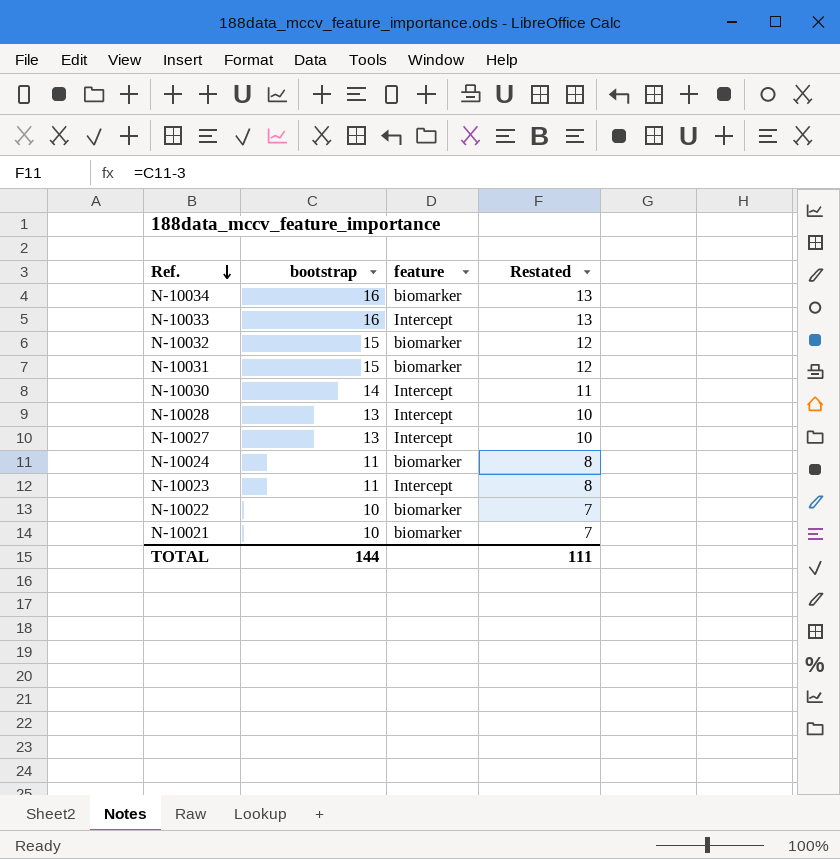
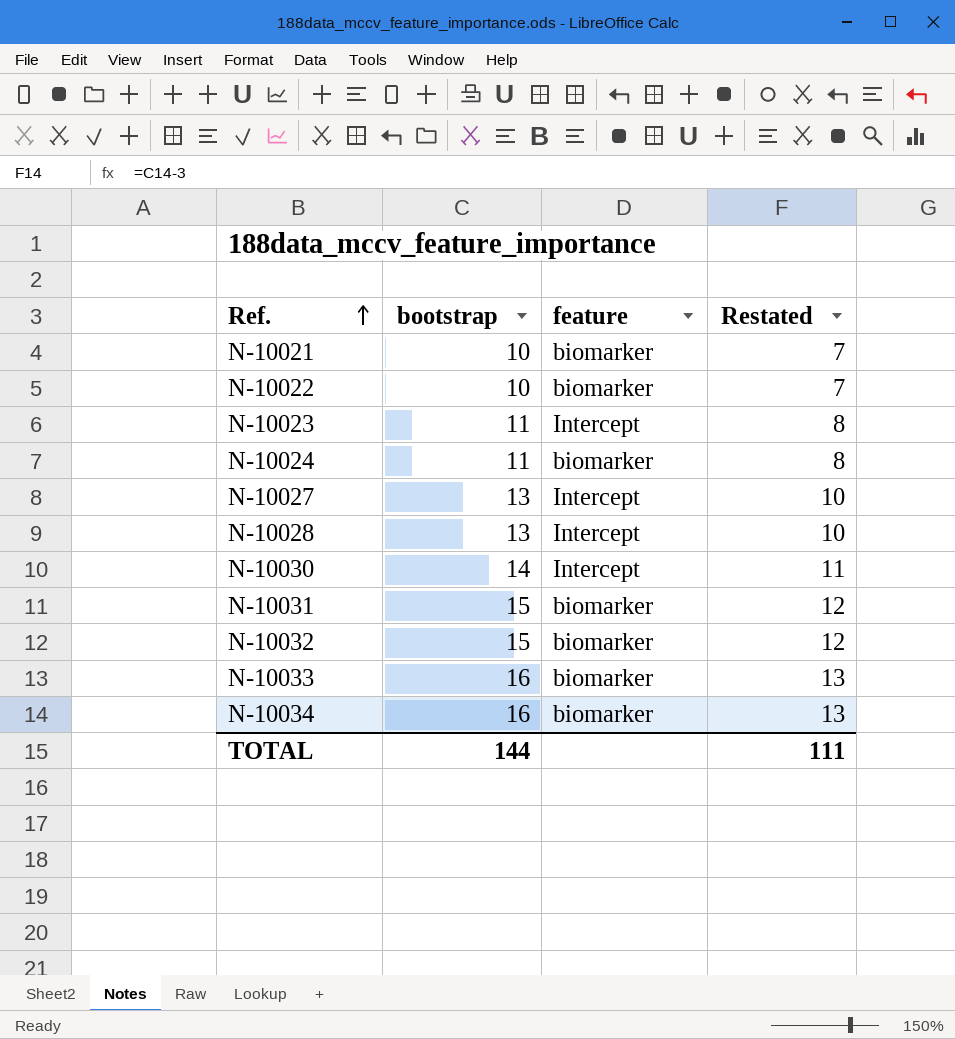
row order: Ref. descending -> Ref. ascending
N-10033 | feature: Intercept -> biomarker

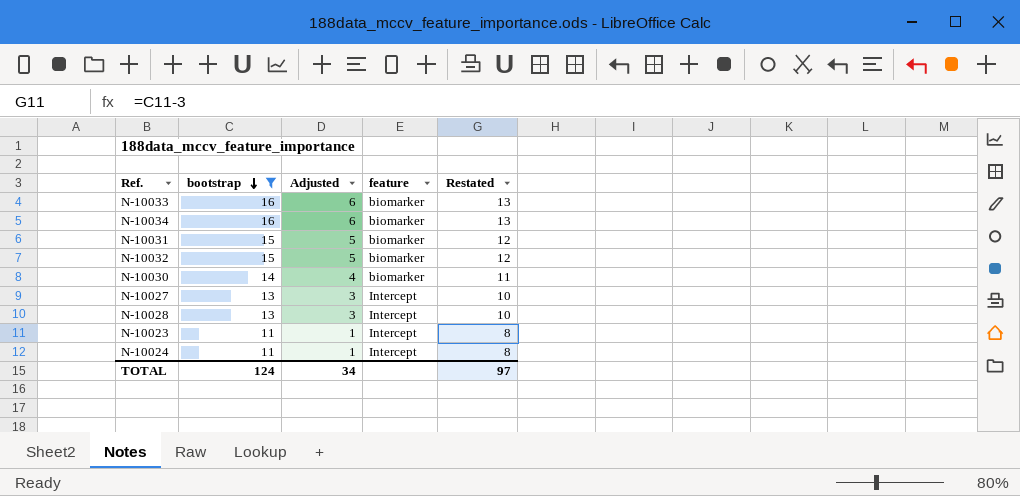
filter: none -> bootstrap != 10
row order: Ref. ascending -> bootstrap descending
column Adjusted | formula: none -> [bootstrap] - 10
N-10030 | feature: Intercept -> biomarker
N-10024 | feature: biomarker -> Intercept
TOTAL | bootstrap: 144 -> 124
TOTAL | Restated: 111 -> 97

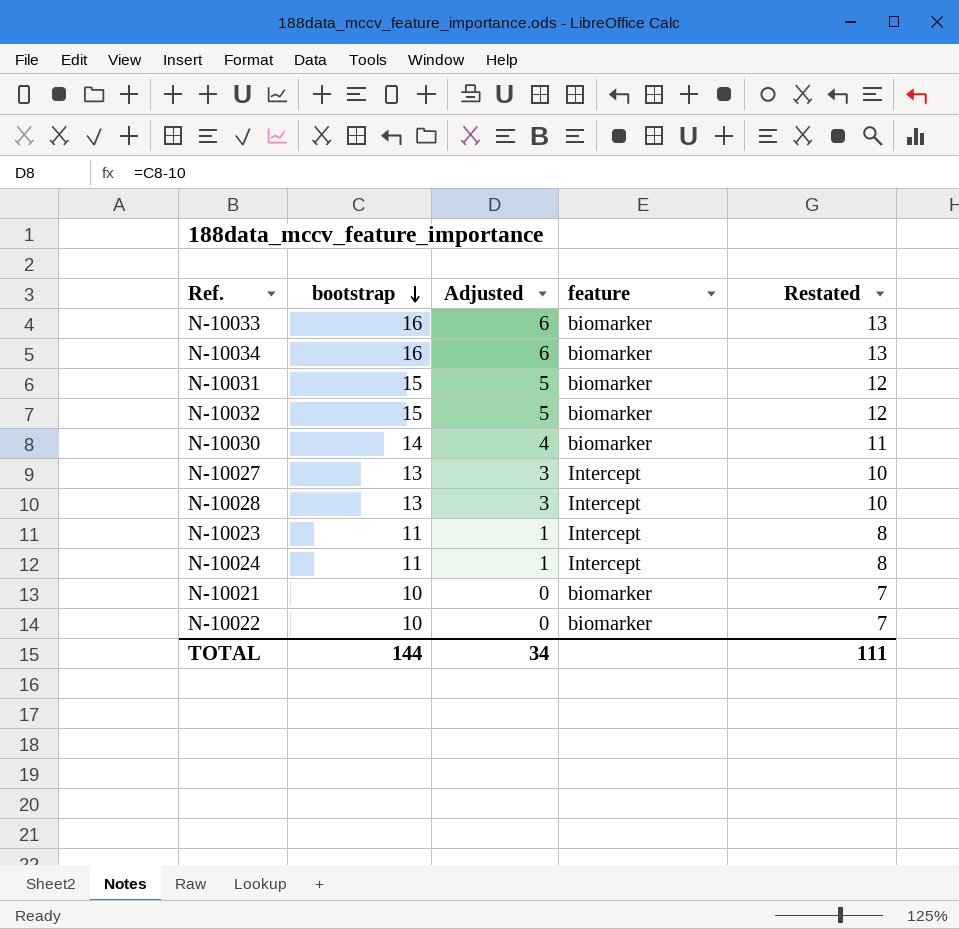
filter: bootstrap != 10 -> none
TOTAL | bootstrap: 124 -> 144
TOTAL | Restated: 97 -> 111

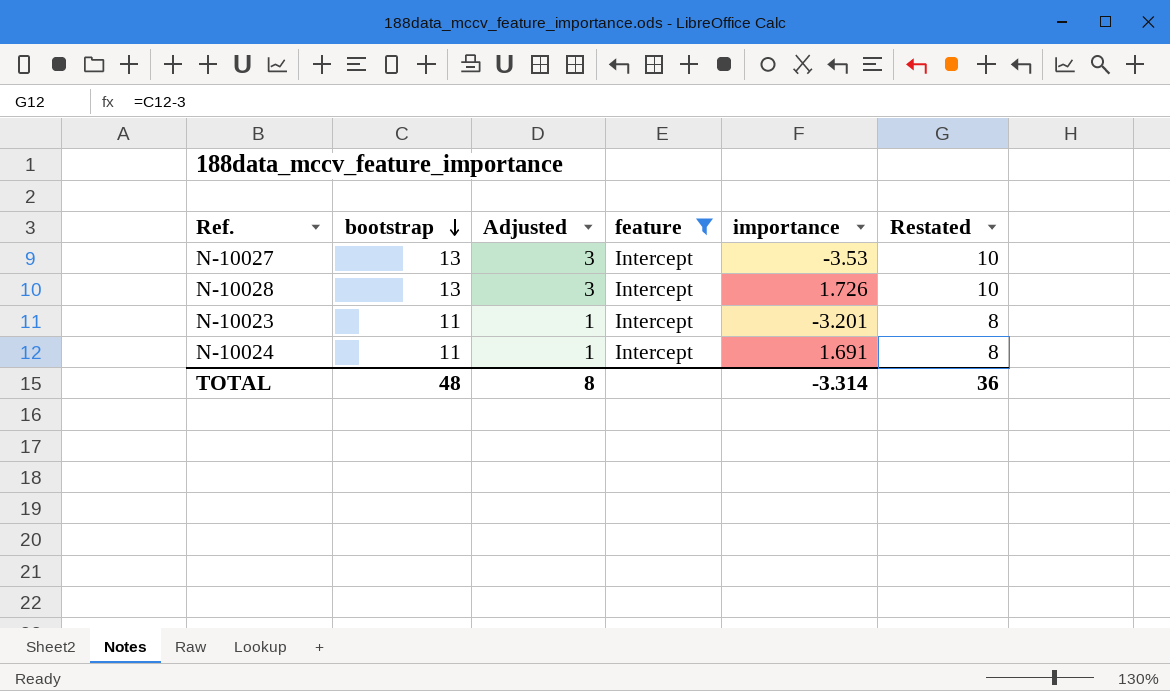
filter: none -> feature = Intercept
column importance | position: none -> 5
TOTAL | bootstrap: 144 -> 48
TOTAL | Adjusted: 34 -> 8
TOTAL | Restated: 111 -> 36

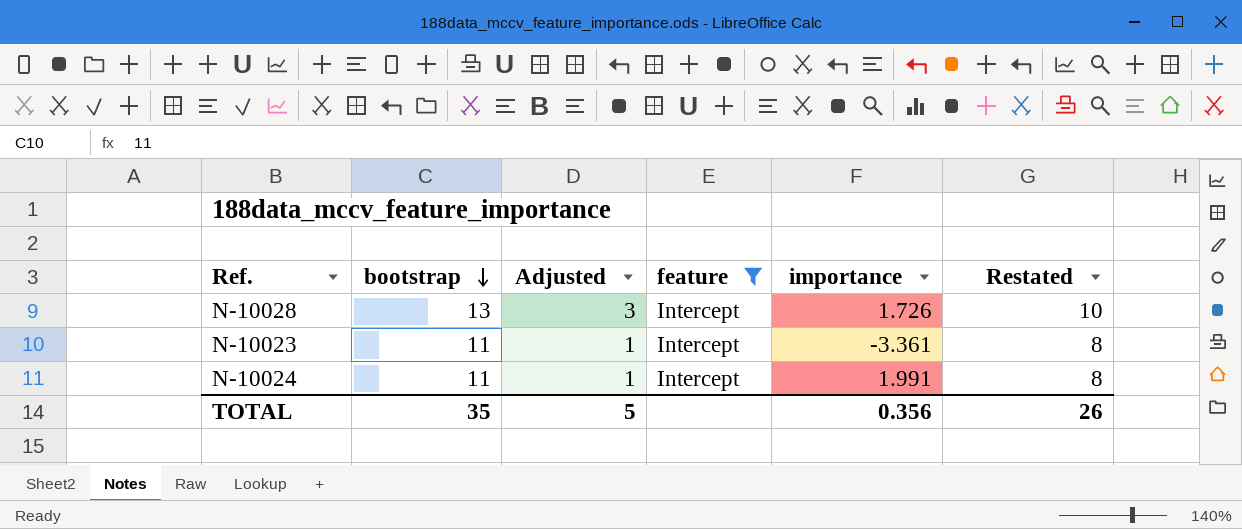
row N-10027: 13 | 3 | Intercept | -3.53 | 10 -> none
N-10023 | importance: -3.201 -> -3.361
N-10024 | importance: 1.691 -> 1.991
TOTAL | bootstrap: 48 -> 35
TOTAL | Adjusted: 8 -> 5
TOTAL | importance: -3.314 -> 0.356
TOTAL | Restated: 36 -> 26

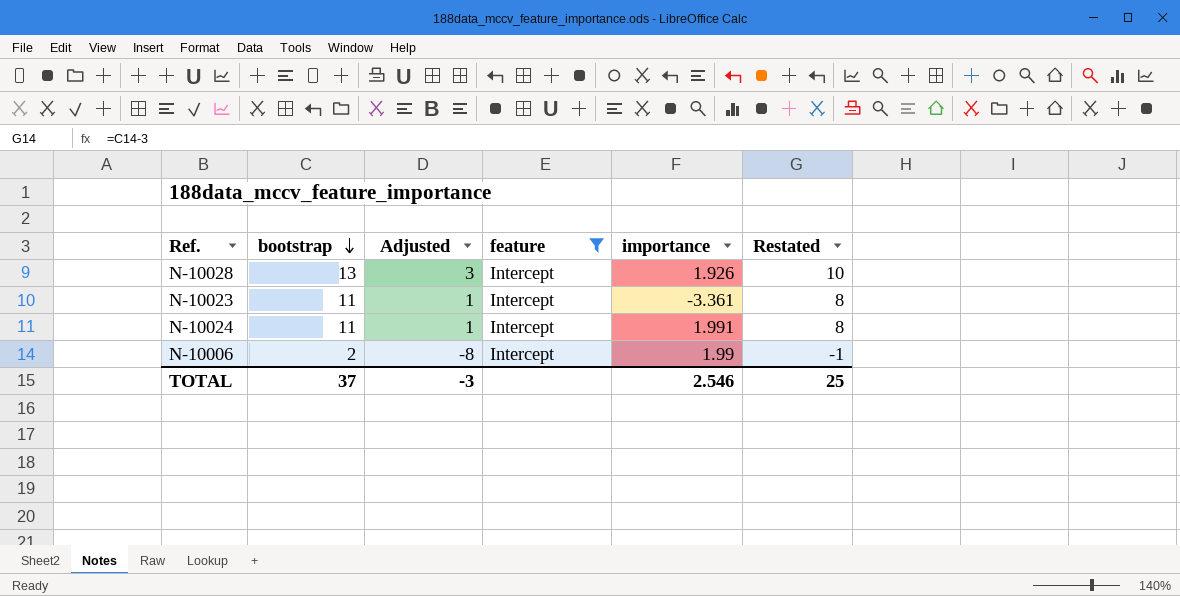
N-10028 | importance: 1.726 -> 1.926
row N-10006: none -> 2 | -8 | Intercept | 1.99 | -1
TOTAL | bootstrap: 35 -> 37
TOTAL | Adjusted: 5 -> -3
TOTAL | importance: 0.356 -> 2.546
TOTAL | Restated: 26 -> 25

